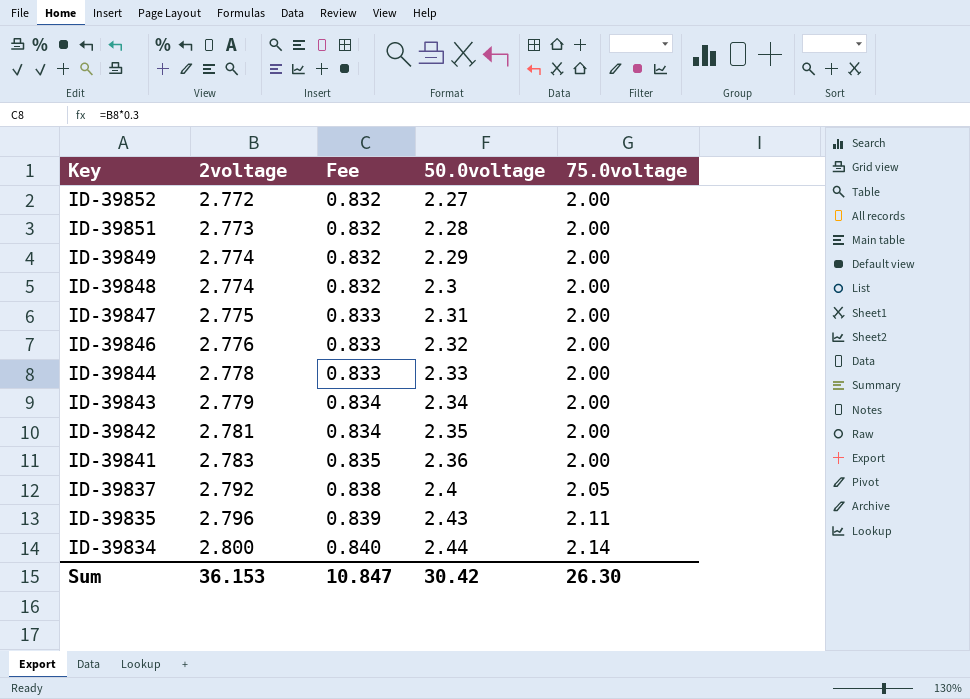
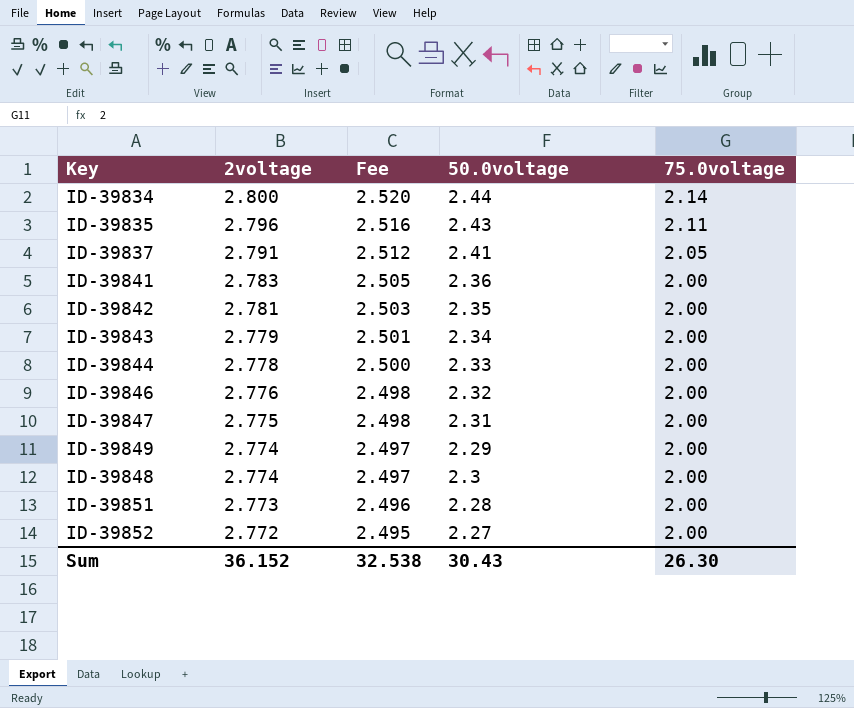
row order: Key descending -> 2voltage descending
column Fee | formula: [2voltage] * 0.3 -> [2voltage] * 0.9
ID-39837 | 2voltage: 2.792 -> 2.791
ID-39837 | 50.0voltage: 2.4 -> 2.41
Sum | 2voltage: 36.153 -> 36.152
Sum | Fee: 10.847 -> 32.538
Sum | 50.0voltage: 30.42 -> 30.43

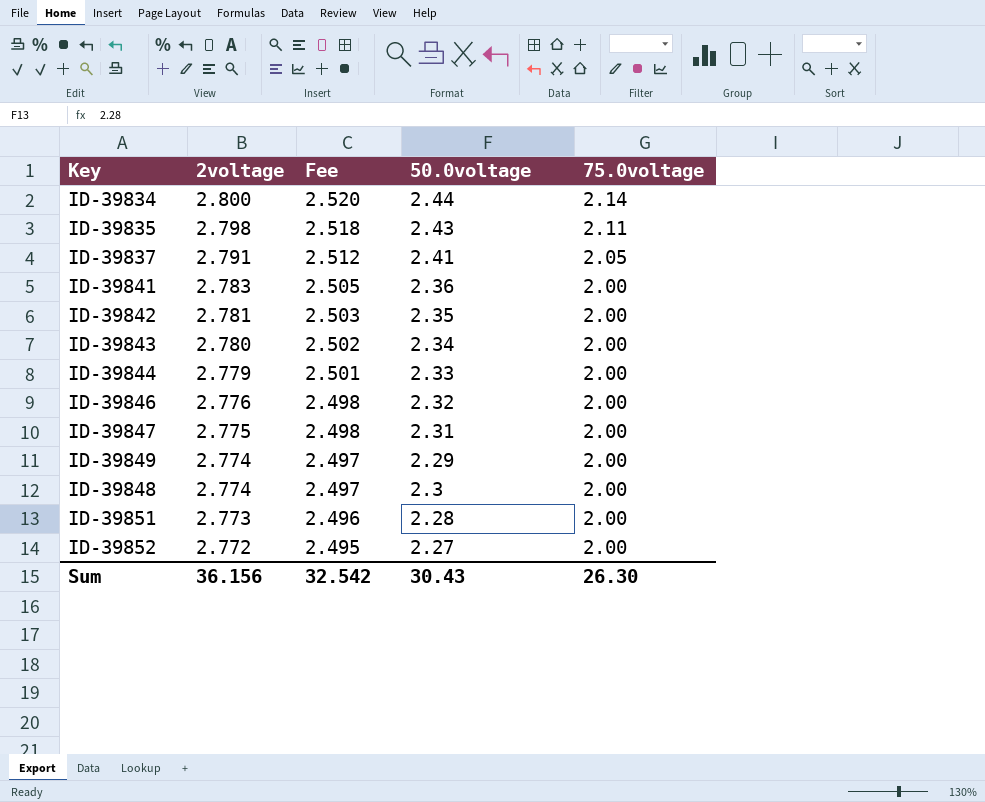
ID-39835 | 2voltage: 2.796 -> 2.798
ID-39835 | Fee: 2.516 -> 2.518
ID-39843 | 2voltage: 2.779 -> 2.780
ID-39843 | Fee: 2.501 -> 2.502
ID-39844 | 2voltage: 2.778 -> 2.779
ID-39844 | Fee: 2.500 -> 2.501
Sum | 2voltage: 36.152 -> 36.156
Sum | Fee: 32.538 -> 32.542

